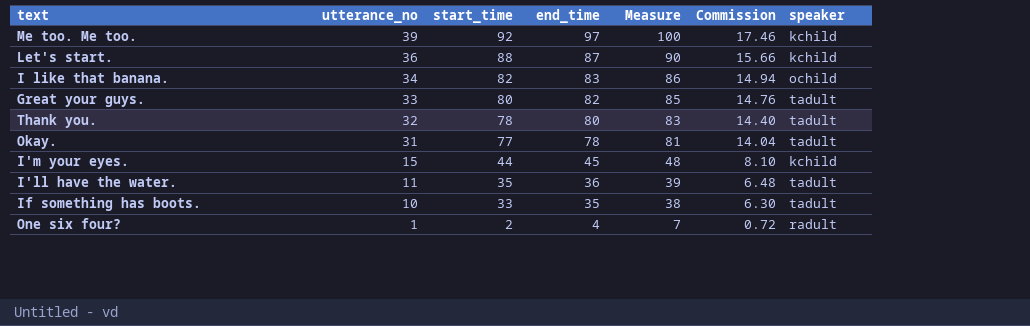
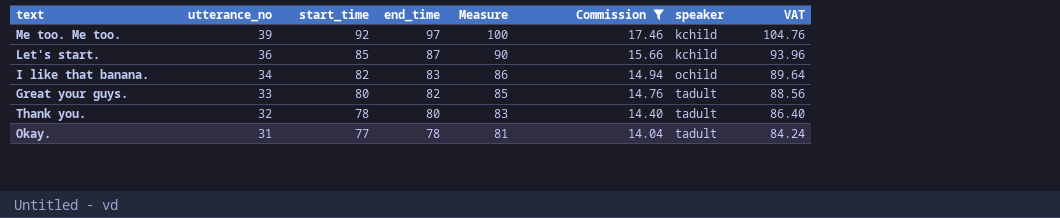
filter: none -> Commission >= 14.04
column VAT | formula: none -> [end_time] * 1.08
Let's start. | start_time: 88 -> 85

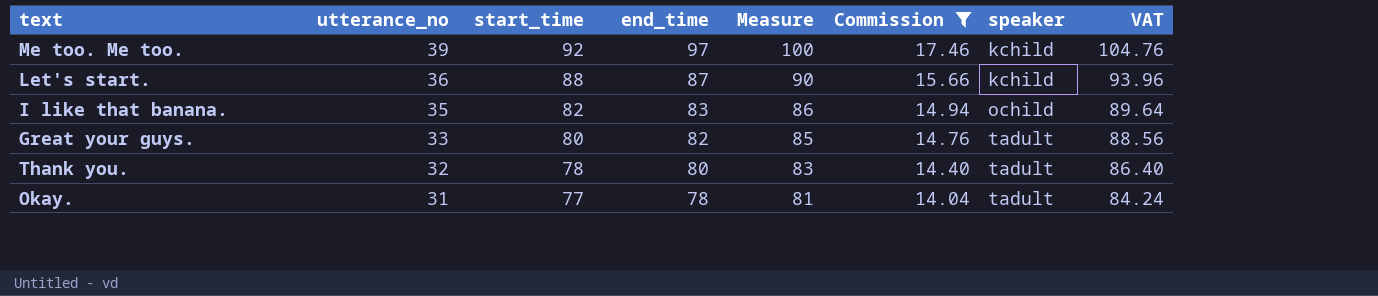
Let's start. | start_time: 85 -> 88
I like that banana. | utterance_no: 34 -> 35

